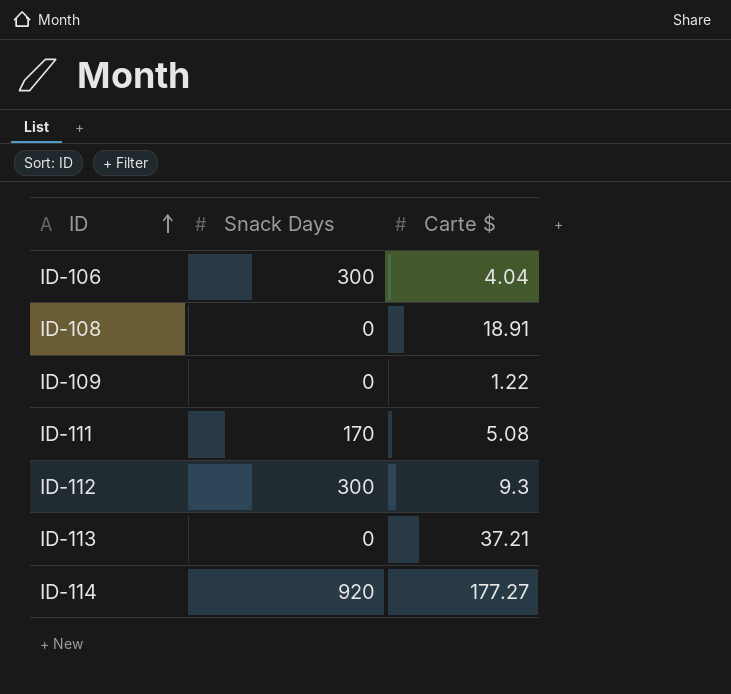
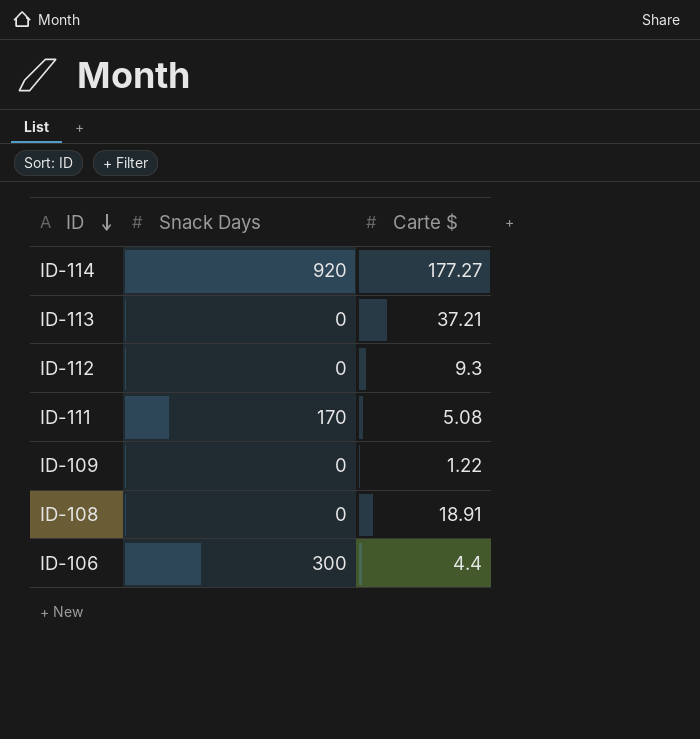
row order: ID ascending -> ID descending
ID-112 | Snack Days: 300 -> 0
ID-106 | Carte $: 4.04 -> 4.4

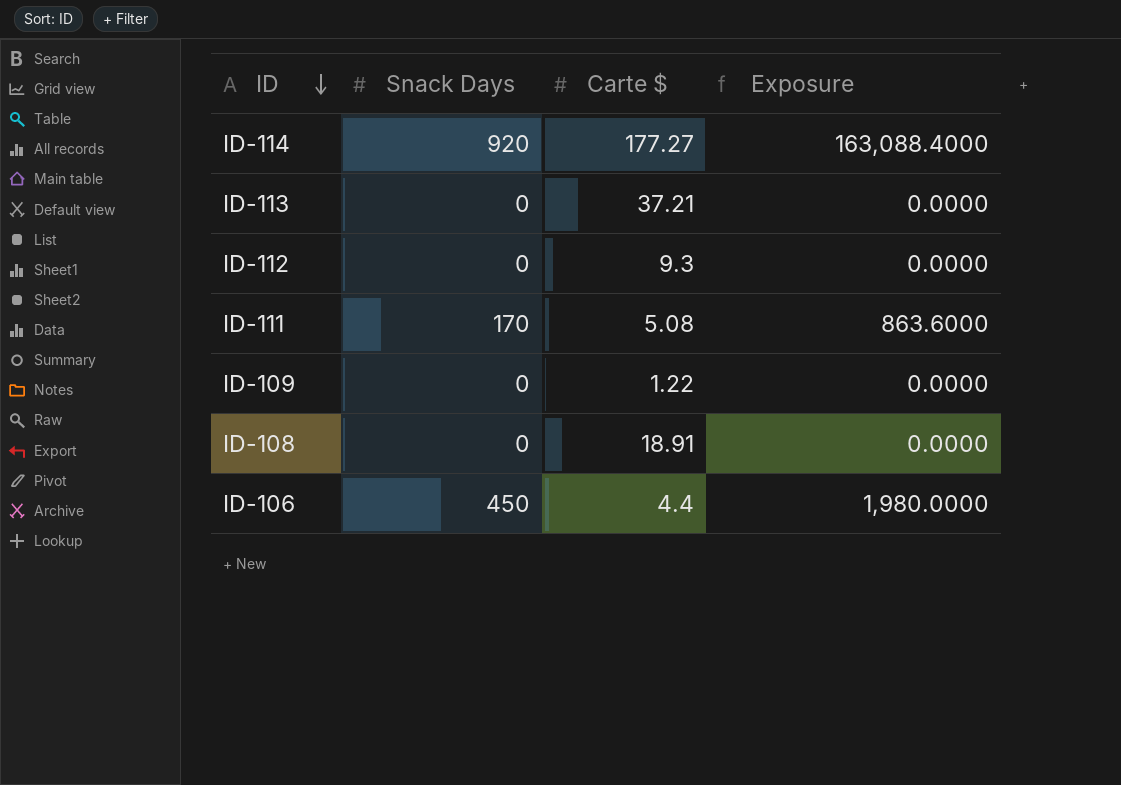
column Exposure | formula: none -> [Snack Days] * [Carte $]
ID-106 | Snack Days: 300 -> 450

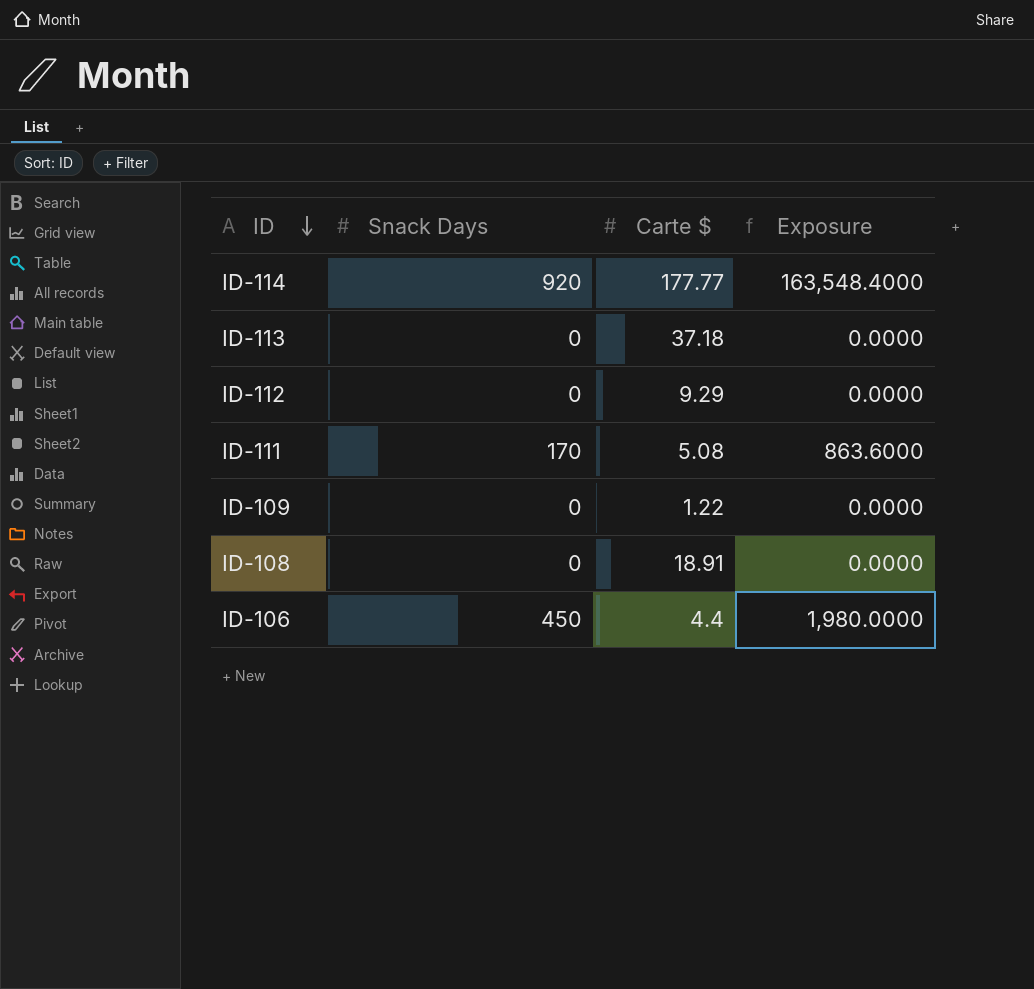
ID-114 | Carte $: 177.27 -> 177.77
ID-114 | Exposure: 163,088.4000 -> 163,548.4000
ID-113 | Carte $: 37.21 -> 37.18
ID-112 | Carte $: 9.3 -> 9.29

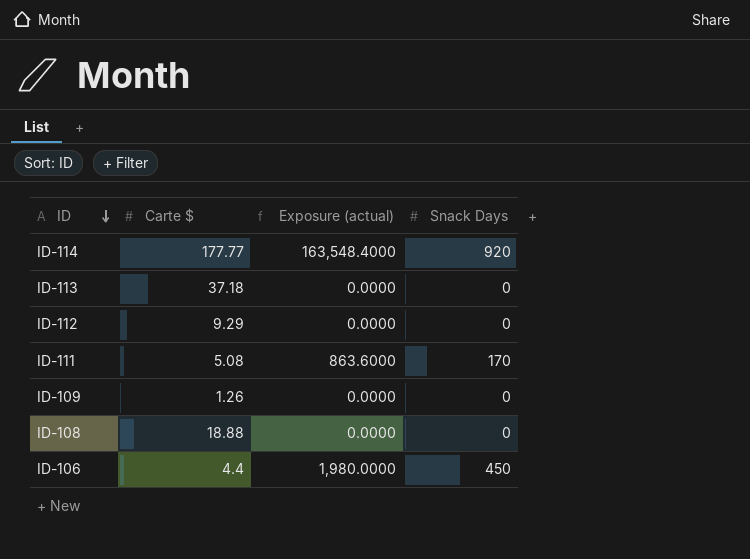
column name: Exposure -> Exposure (actual)
column Snack Days | position: 2 -> 4
ID-109 | Carte $: 1.22 -> 1.26
ID-108 | Carte $: 18.91 -> 18.88

